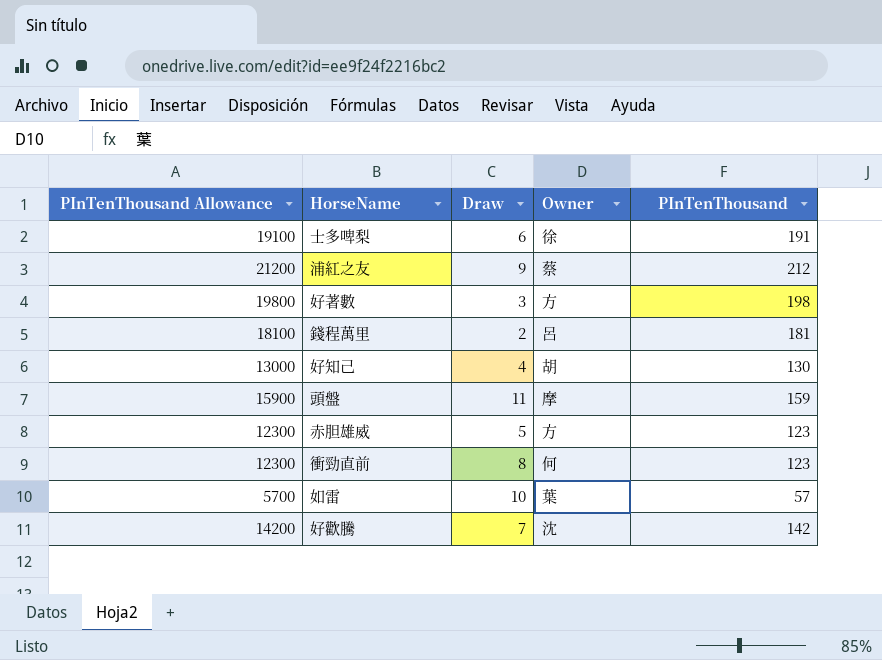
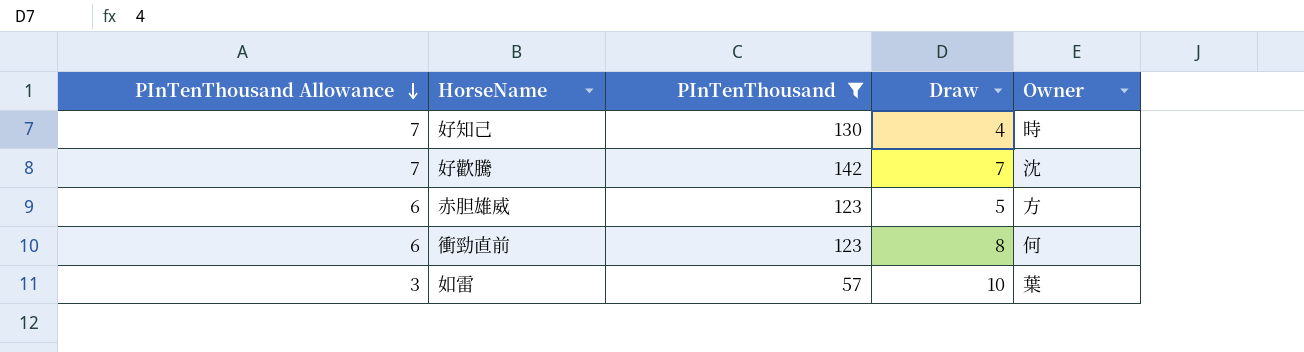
filter: none -> PInTenThousand <= 142
row order: none -> PInTenThousand Allowance descending
column PInTenThousand Allowance | formula: [PInTenThousand] * 100 -> [PInTenThousand] * 0.05
column PInTenThousand | position: 5 -> 3
好知己 | Owner: 胡 -> 時

